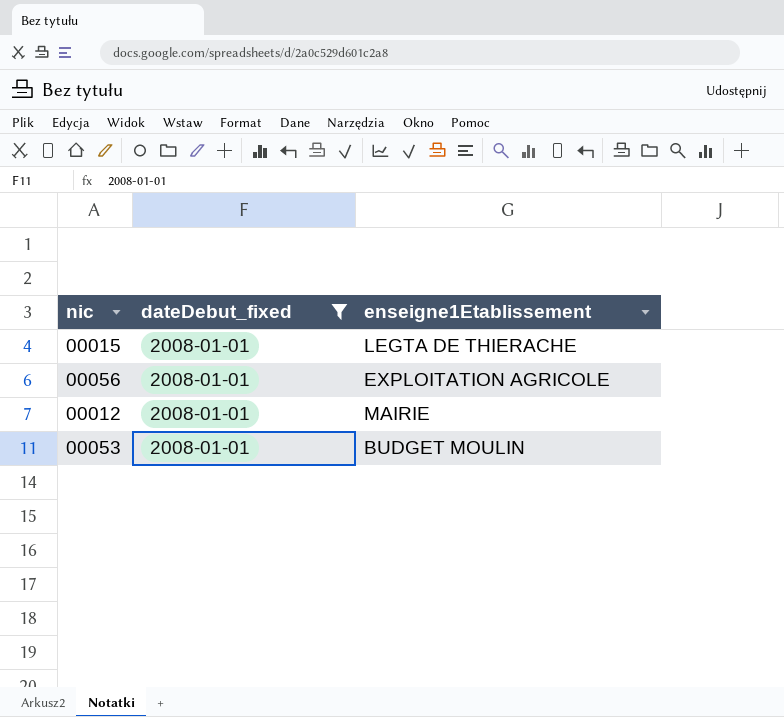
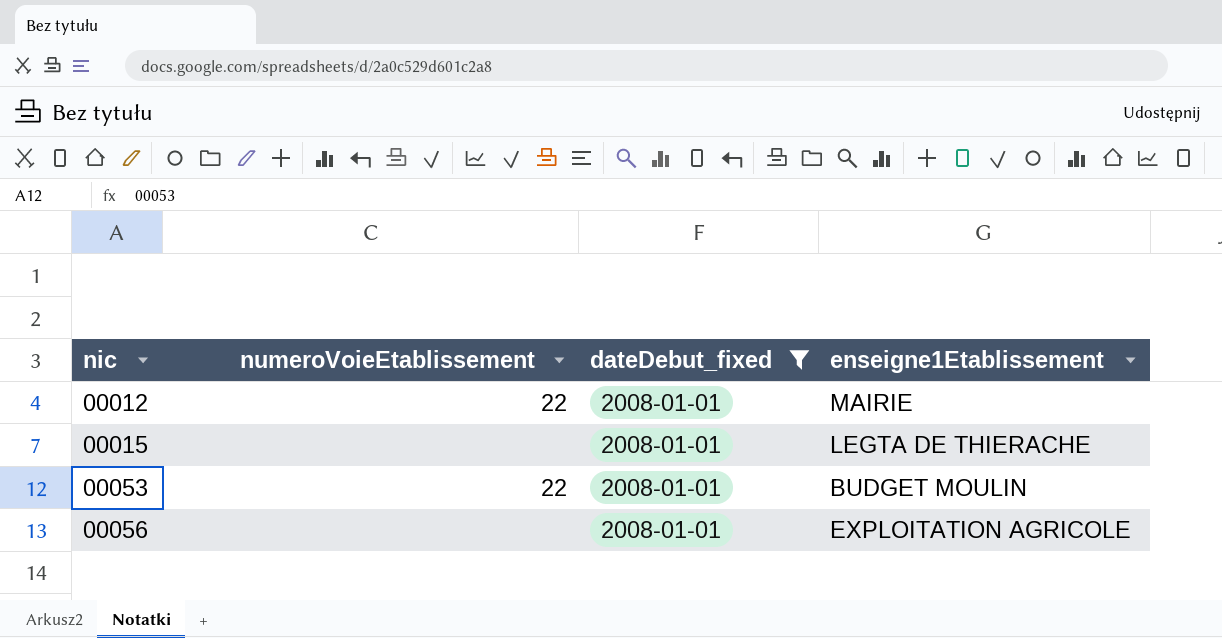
row order: none -> nic ascending
column numeroVoieEtablissement | position: none -> 2

